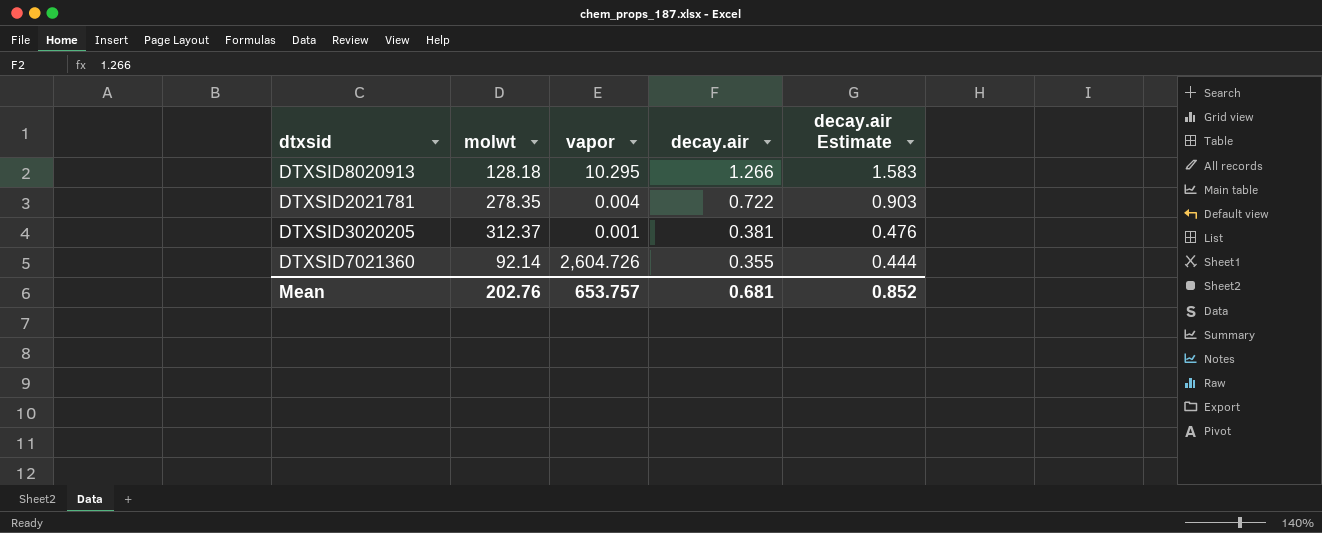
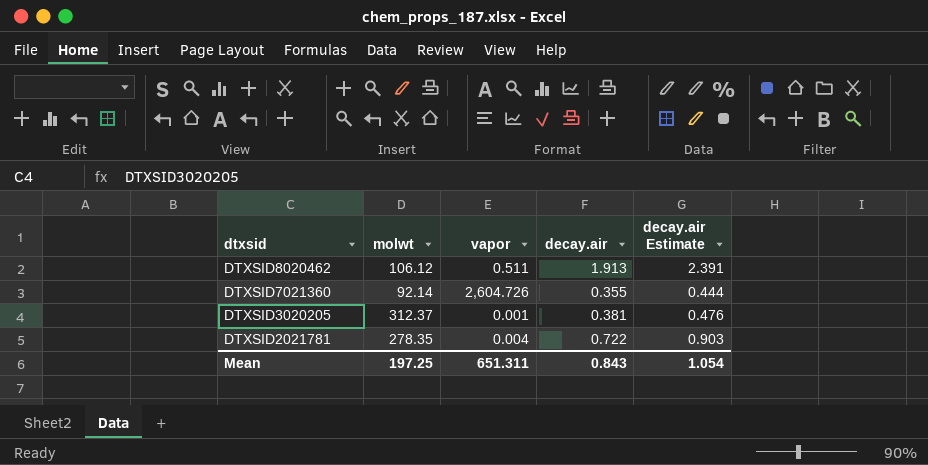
row order: decay.air descending -> dtxsid descending
row DTXSID8020913: 128.18 | 10.295 | 1.266 | 1.583 -> none
row DTXSID8020462: none -> 106.12 | 0.511 | 1.913 | 2.391
Mean | molwt: 202.76 -> 197.25
Mean | vapor: 653.757 -> 651.311
Mean | decay.air: 0.681 -> 0.843
Mean | decay.air Estimate: 0.852 -> 1.054

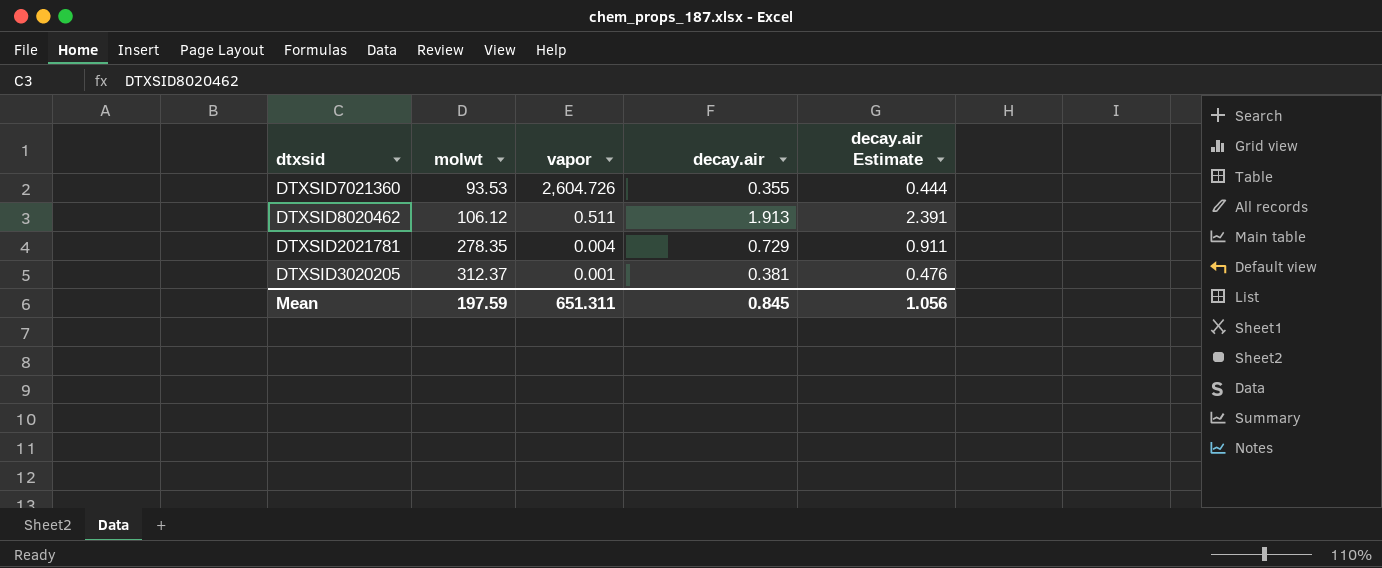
row order: dtxsid descending -> molwt ascending
DTXSID7021360 | molwt: 92.14 -> 93.53
DTXSID2021781 | decay.air: 0.722 -> 0.729
DTXSID2021781 | decay.air Estimate: 0.903 -> 0.911
Mean | molwt: 197.25 -> 197.59
Mean | decay.air: 0.843 -> 0.845
Mean | decay.air Estimate: 1.054 -> 1.056

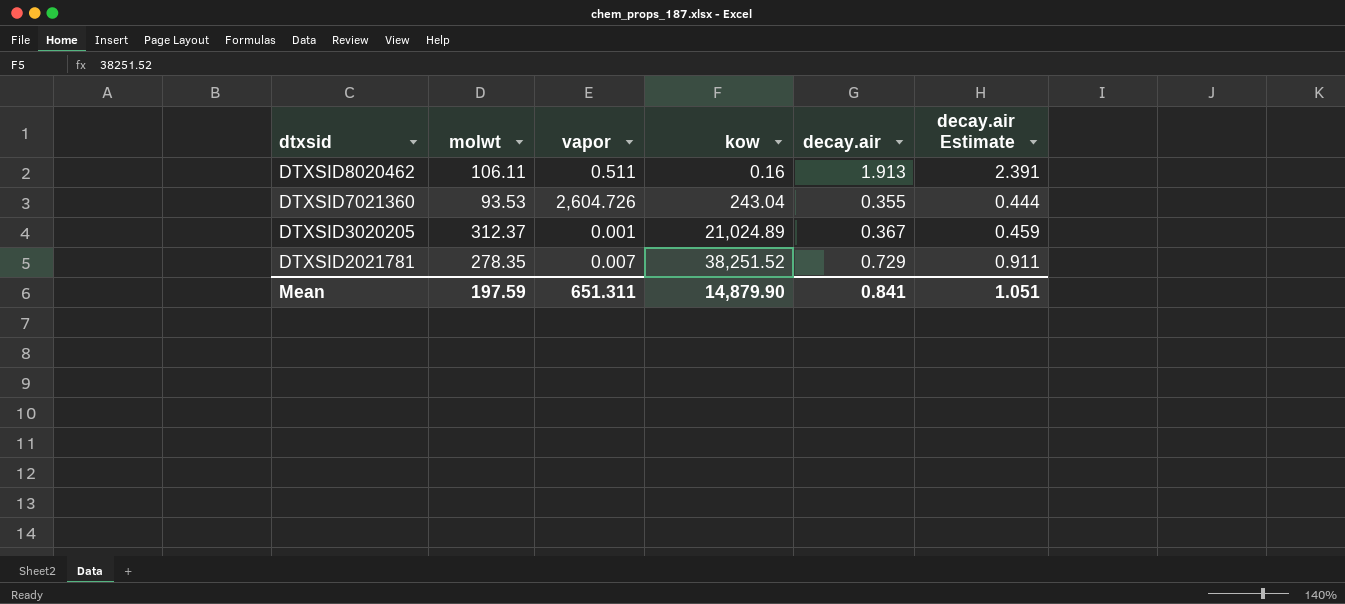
row order: molwt ascending -> dtxsid descending
column kow | position: none -> 4
DTXSID8020462 | molwt: 106.12 -> 106.11
DTXSID3020205 | decay.air: 0.381 -> 0.367
DTXSID3020205 | decay.air Estimate: 0.476 -> 0.459
DTXSID2021781 | vapor: 0.004 -> 0.007
Mean | decay.air: 0.845 -> 0.841
Mean | decay.air Estimate: 1.056 -> 1.051

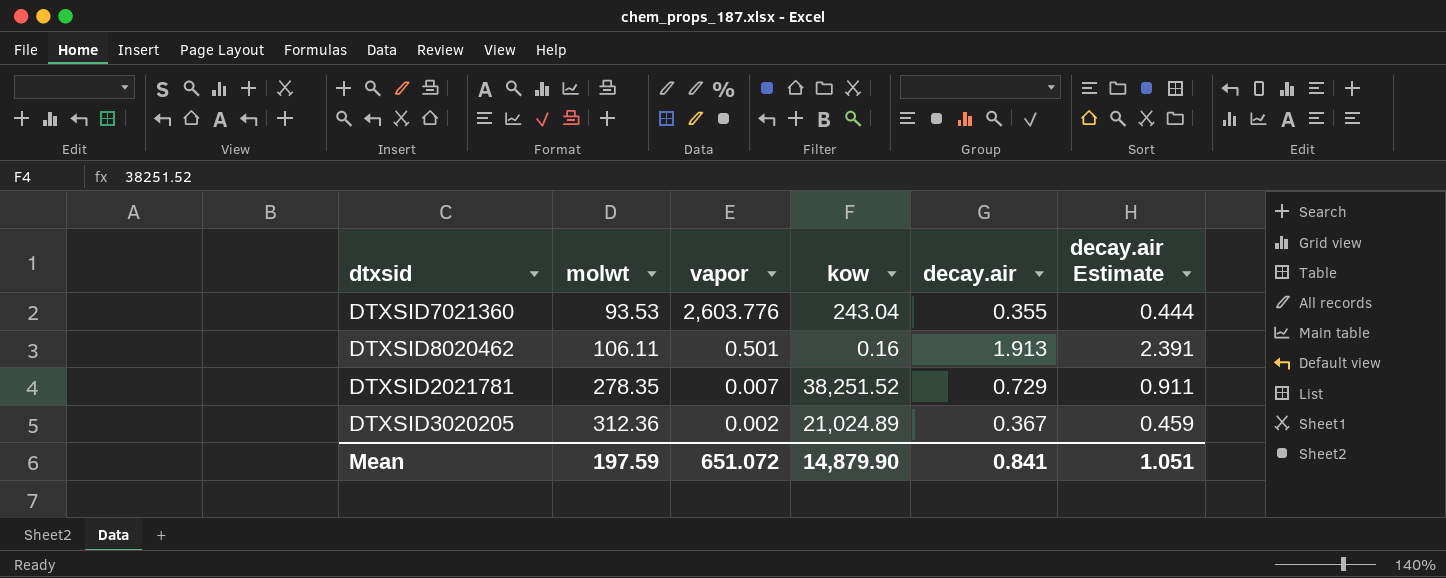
row order: dtxsid descending -> molwt ascending
DTXSID7021360 | vapor: 2,604.726 -> 2,603.776
DTXSID8020462 | vapor: 0.511 -> 0.501
DTXSID3020205 | molwt: 312.37 -> 312.36
DTXSID3020205 | vapor: 0.001 -> 0.002
Mean | vapor: 651.311 -> 651.072

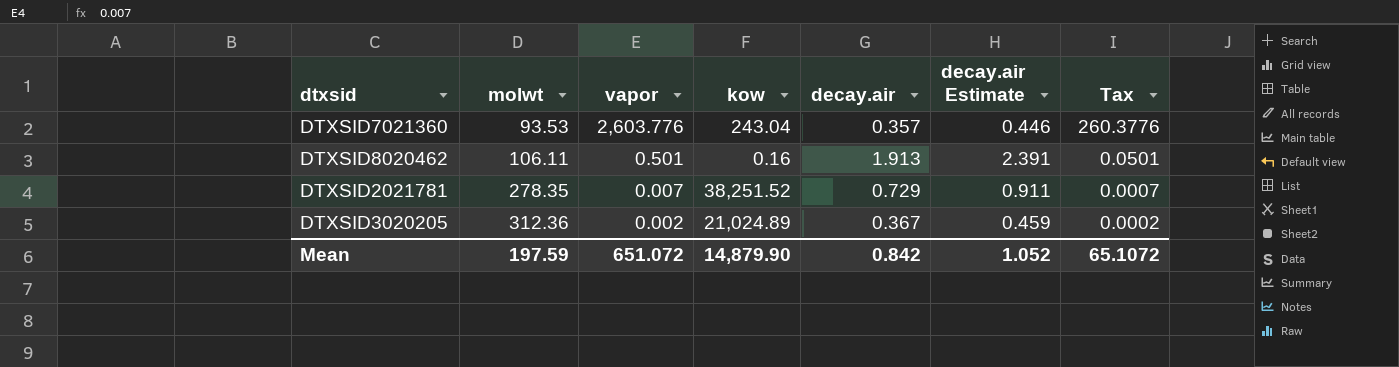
column Tax | formula: none -> [vapor] * 0.1
DTXSID7021360 | decay.air: 0.355 -> 0.357
DTXSID7021360 | decay.air Estimate: 0.444 -> 0.446
Mean | decay.air: 0.841 -> 0.842
Mean | decay.air Estimate: 1.051 -> 1.052

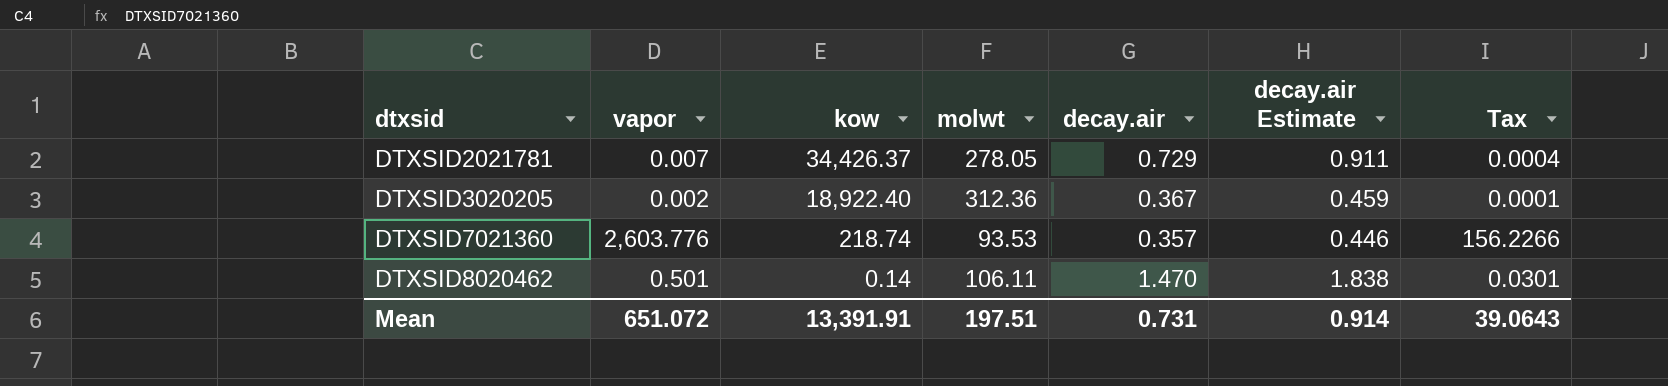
row order: molwt ascending -> dtxsid ascending
column molwt | position: 2 -> 4
column Tax | formula: [vapor] * 0.1 -> [vapor] * 0.06
DTXSID2021781 | kow: 38,251.52 -> 34,426.37
DTXSID2021781 | molwt: 278.35 -> 278.05
DTXSID3020205 | kow: 21,024.89 -> 18,922.40
DTXSID7021360 | kow: 243.04 -> 218.74
DTXSID8020462 | kow: 0.16 -> 0.14
DTXSID8020462 | decay.air: 1.913 -> 1.470
DTXSID8020462 | decay.air Estimate: 2.391 -> 1.838
Mean | kow: 14,879.90 -> 13,391.91
Mean | molwt: 197.59 -> 197.51
Mean | decay.air: 0.842 -> 0.731
Mean | decay.air Estimate: 1.052 -> 0.914
Mean | Tax: 65.1072 -> 39.0643

